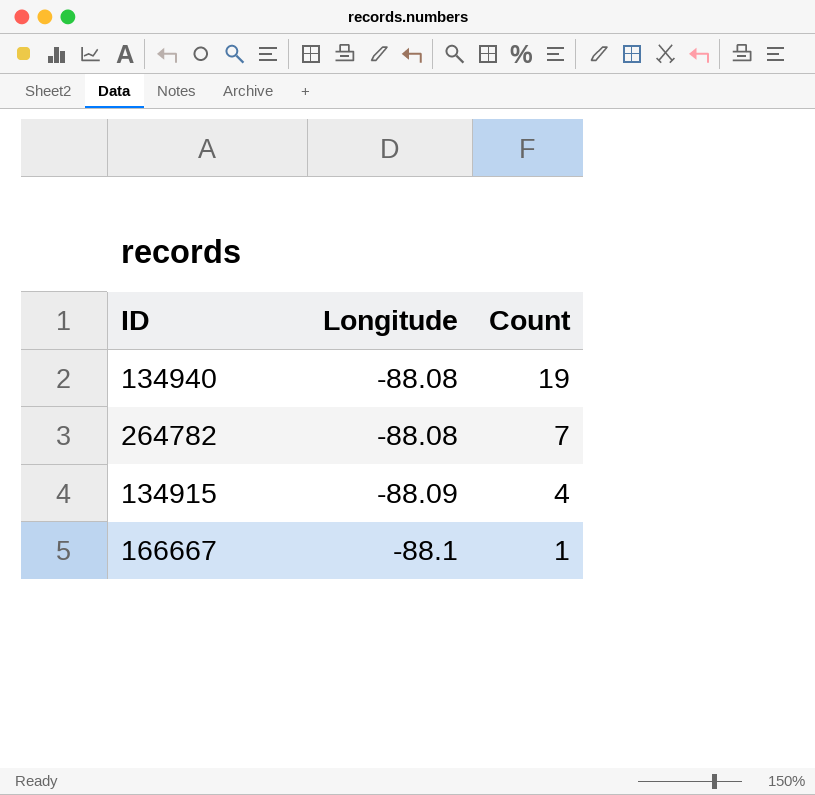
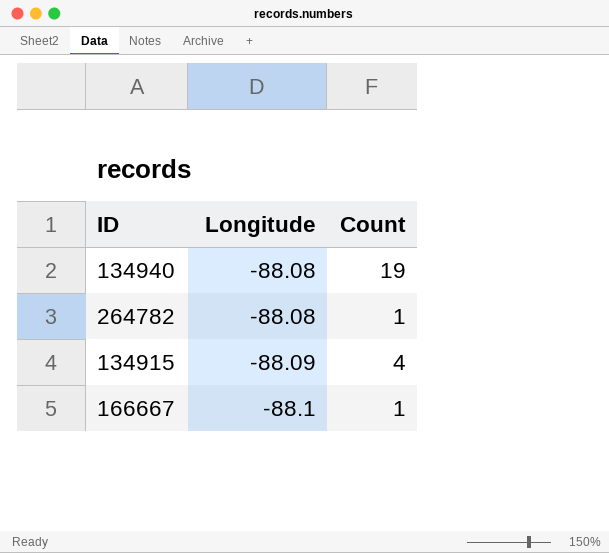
264782 | Count: 7 -> 1

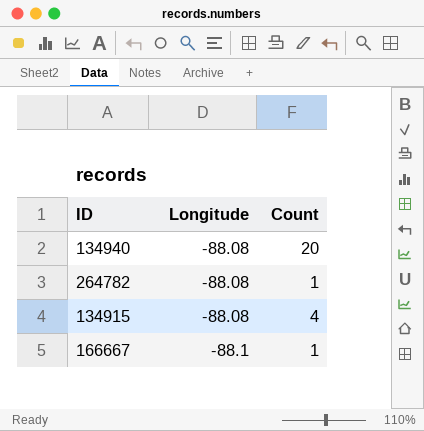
134940 | Count: 19 -> 20
134915 | Longitude: -88.09 -> -88.08

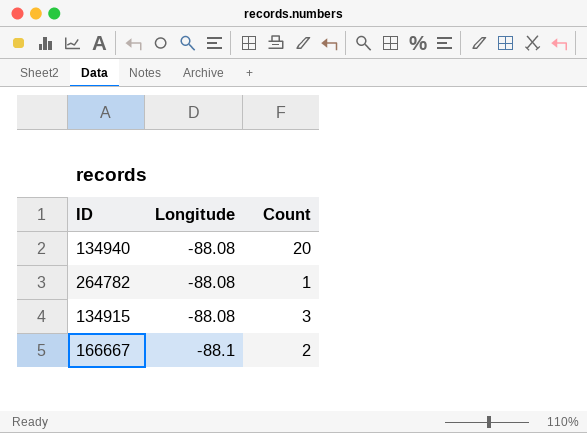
134915 | Count: 4 -> 3
166667 | Count: 1 -> 2

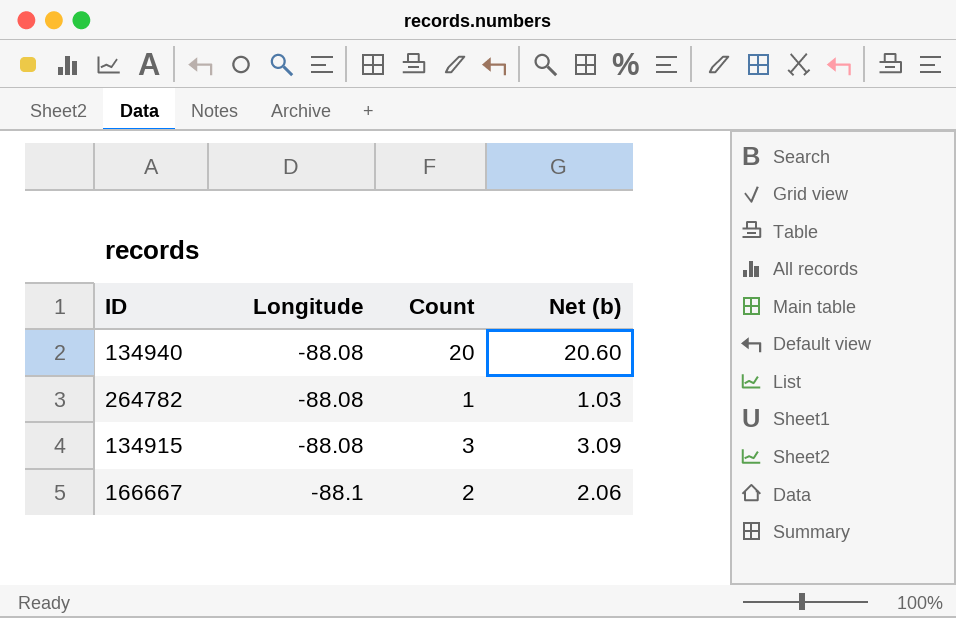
column Net (b) | formula: none -> [Count] * 1.03

